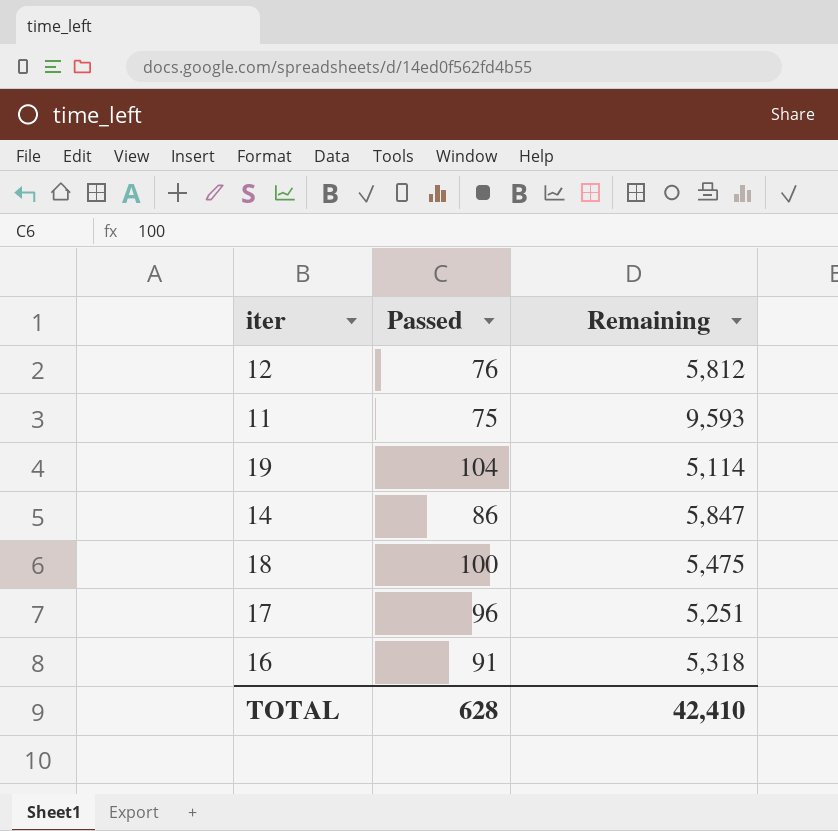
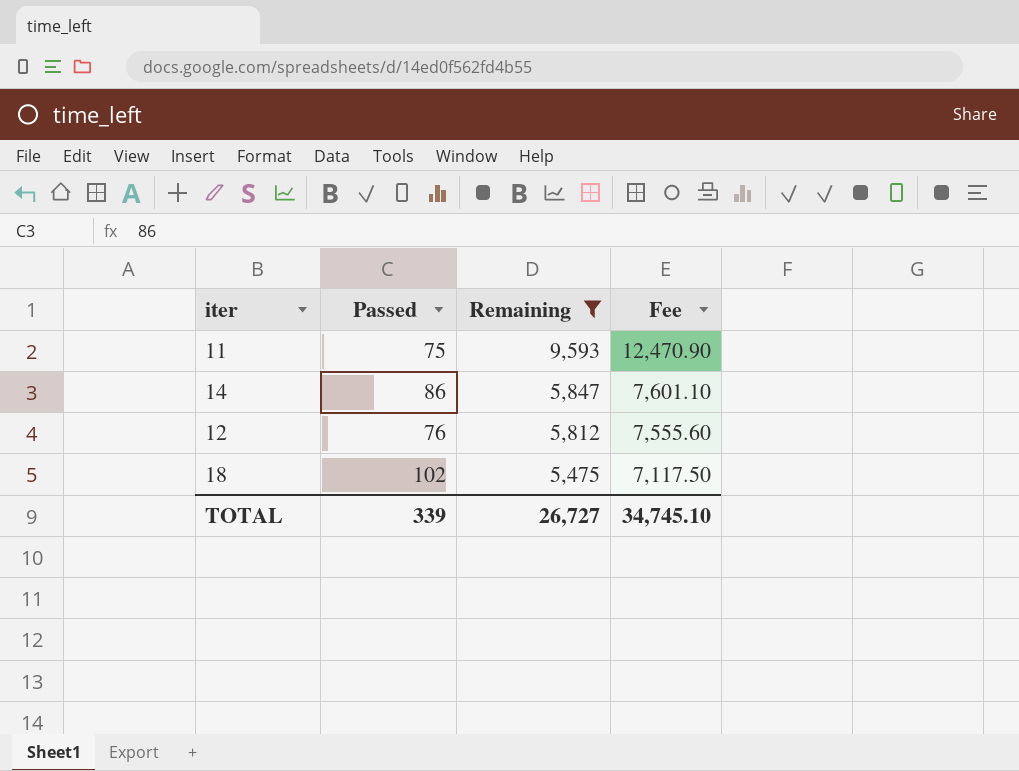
filter: none -> Remaining >= 5,475
row order: none -> Remaining descending
column Fee | formula: none -> [Remaining] * 1.3
18 | Passed: 100 -> 102
TOTAL | Passed: 628 -> 339
TOTAL | Remaining: 42,410 -> 26,727

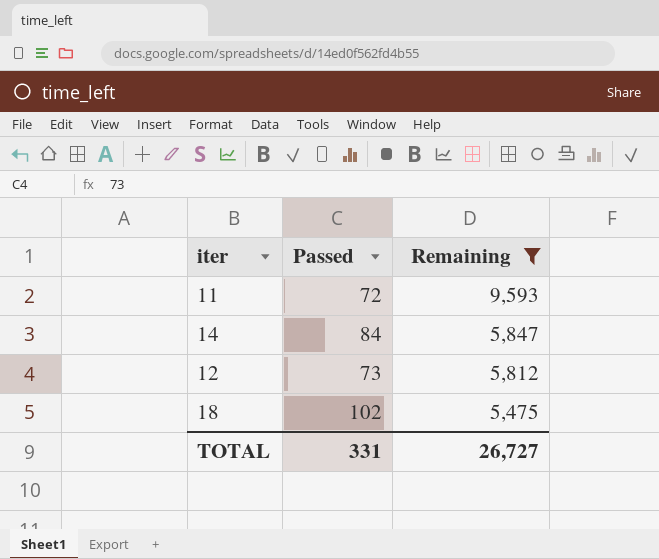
column Fee | formula: [Remaining] * 1.3 -> none
11 | Passed: 75 -> 72
14 | Passed: 86 -> 84
12 | Passed: 76 -> 73
TOTAL | Passed: 339 -> 331

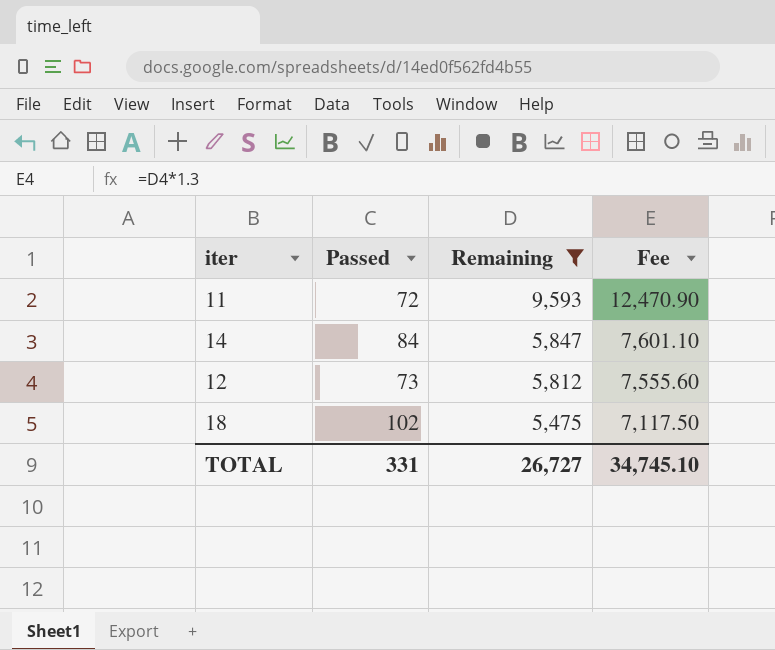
column Fee | formula: none -> [Remaining] * 1.3

